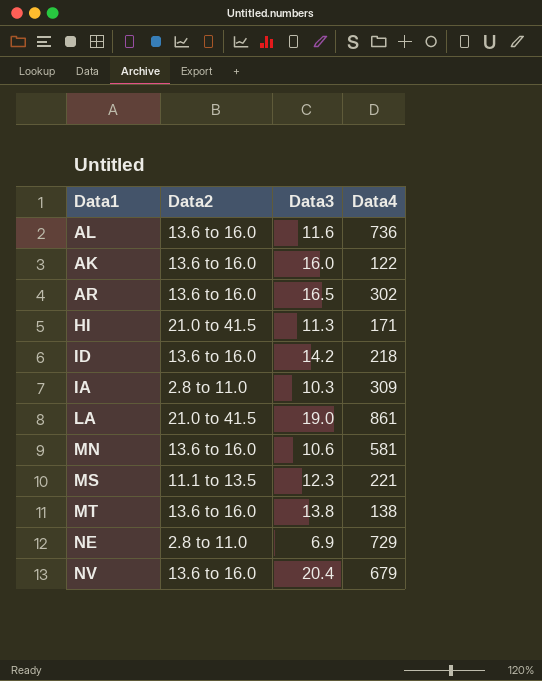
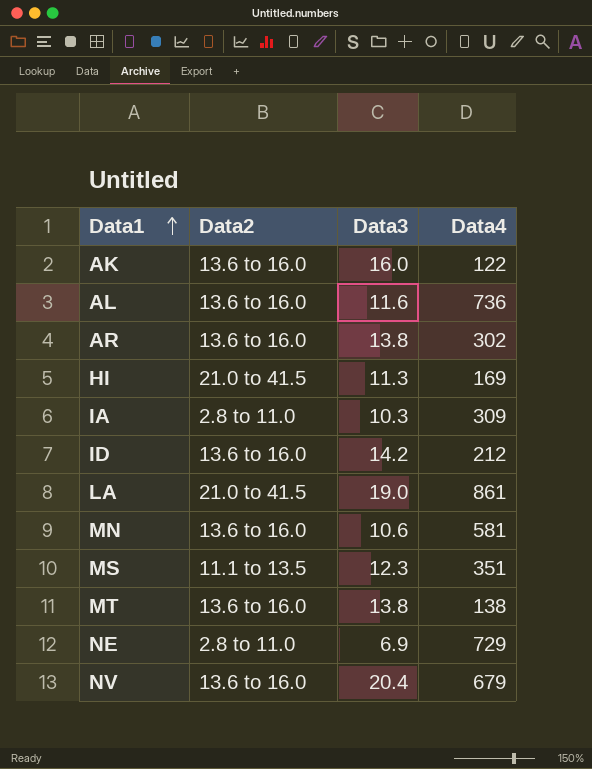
row order: none -> Data1 ascending
AR | Data3: 16.5 -> 13.8
HI | Data4: 171 -> 169
ID | Data4: 218 -> 212
MS | Data4: 221 -> 351

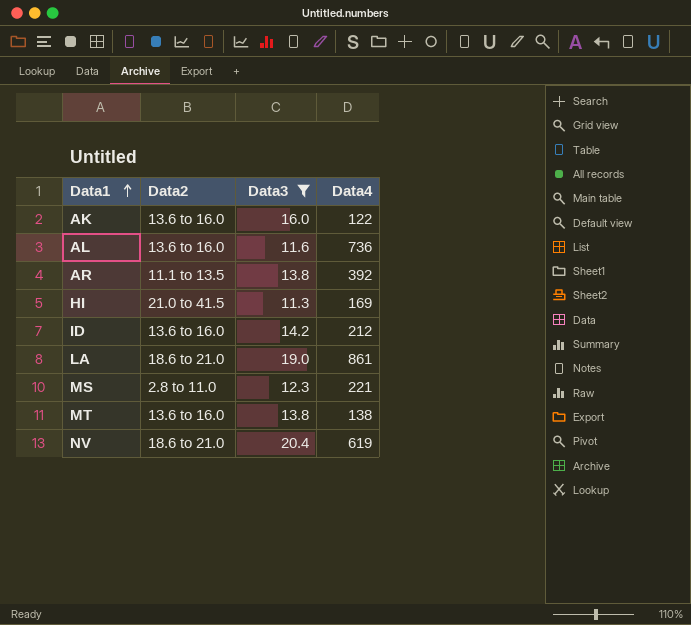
filter: none -> Data3 >= 11.3
AR | Data2: 13.6 to 16.0 -> 11.1 to 13.5
AR | Data4: 302 -> 392
LA | Data2: 21.0 to 41.5 -> 18.6 to 21.0
MS | Data2: 11.1 to 13.5 -> 2.8 to 11.0
MS | Data4: 351 -> 221
NV | Data2: 13.6 to 16.0 -> 18.6 to 21.0
NV | Data4: 679 -> 619

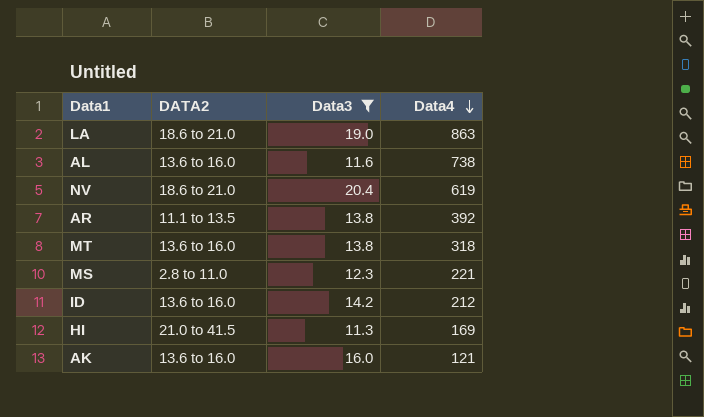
row order: Data1 ascending -> Data4 descending
column name: Data2 -> DATA2
LA | Data4: 861 -> 863
AL | Data4: 736 -> 738
MT | Data4: 138 -> 318
AK | Data4: 122 -> 121

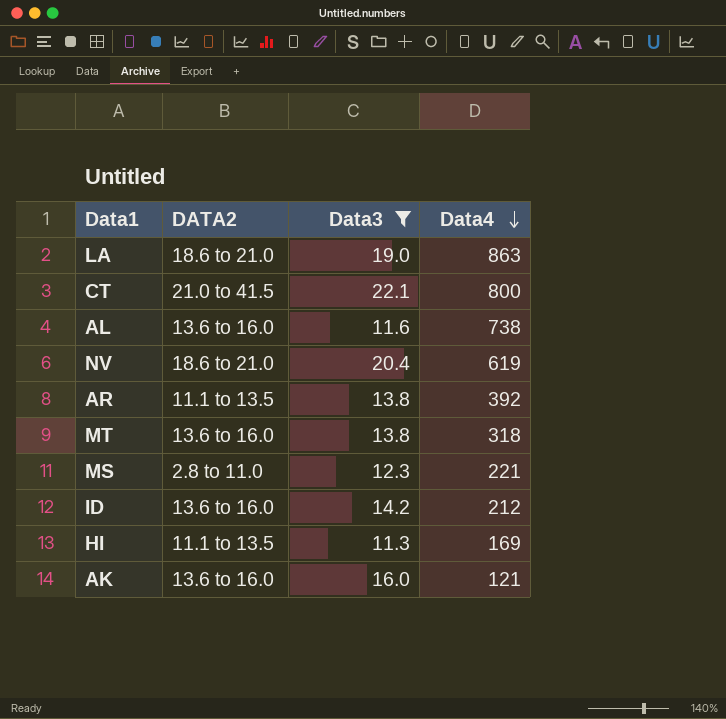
row CT: none -> 21.0 to 41.5 | 22.1 | 800
HI | DATA2: 21.0 to 41.5 -> 11.1 to 13.5

